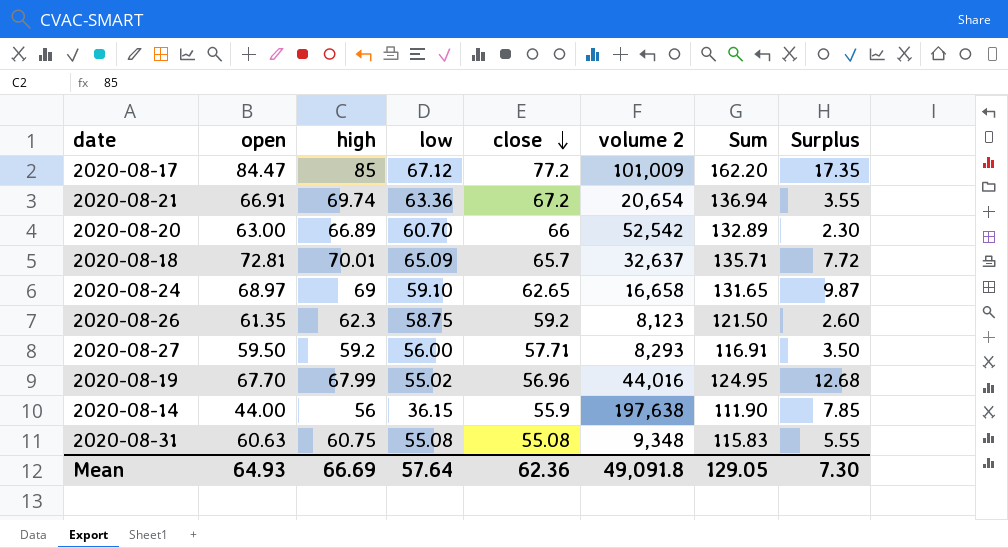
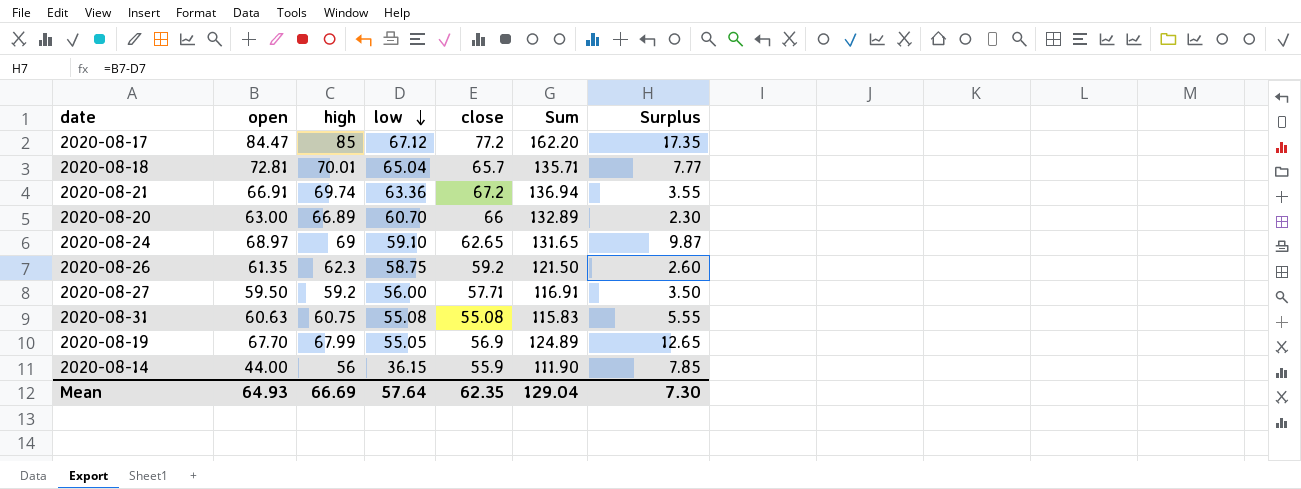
row order: close descending -> low descending
column volume 2 | position: 6 -> none
2020-08-18 | low: 65.09 -> 65.04
2020-08-18 | Surplus: 7.72 -> 7.77
2020-08-19 | low: 55.02 -> 55.05
2020-08-19 | close: 56.96 -> 56.9
2020-08-19 | Sum: 124.95 -> 124.89
2020-08-19 | Surplus: 12.68 -> 12.65
Mean | close: 62.36 -> 62.35
Mean | Sum: 129.05 -> 129.04

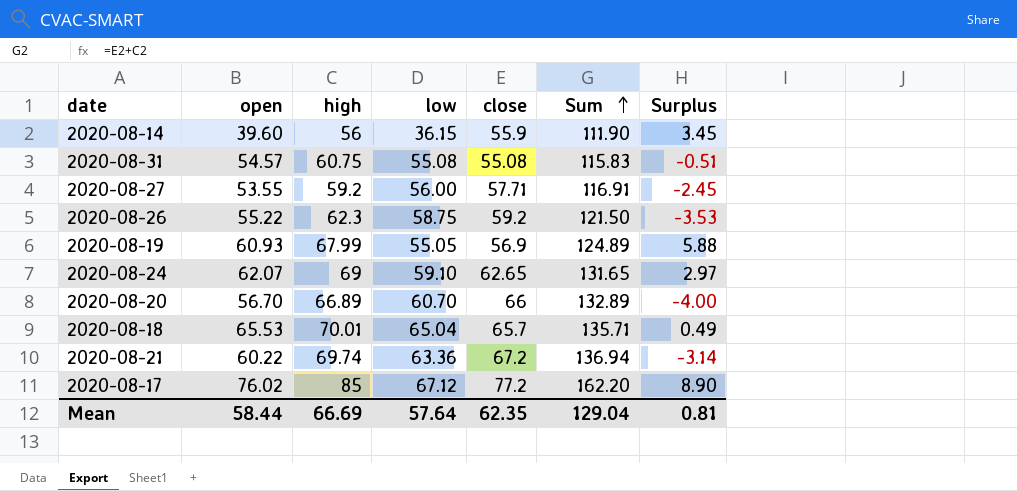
row order: low descending -> Sum ascending
2020-08-14 | open: 44.00 -> 39.60
2020-08-14 | Surplus: 7.85 -> 3.45
2020-08-31 | open: 60.63 -> 54.57
2020-08-31 | Surplus: 5.55 -> -0.51
2020-08-27 | open: 59.50 -> 53.55
2020-08-27 | Surplus: 3.50 -> -2.45
2020-08-26 | open: 61.35 -> 55.22
2020-08-26 | Surplus: 2.60 -> -3.53
2020-08-19 | open: 67.70 -> 60.93
2020-08-19 | Surplus: 12.65 -> 5.88
2020-08-24 | open: 68.97 -> 62.07
2020-08-24 | Surplus: 9.87 -> 2.97
2020-08-20 | open: 63.00 -> 56.70
2020-08-20 | Surplus: 2.30 -> -4.00
2020-08-18 | open: 72.81 -> 65.53
2020-08-18 | Surplus: 7.77 -> 0.49
2020-08-21 | open: 66.91 -> 60.22
2020-08-21 | Surplus: 3.55 -> -3.14
2020-08-17 | open: 84.47 -> 76.02
2020-08-17 | Surplus: 17.35 -> 8.90
Mean | open: 64.93 -> 58.44
Mean | Surplus: 7.30 -> 0.81

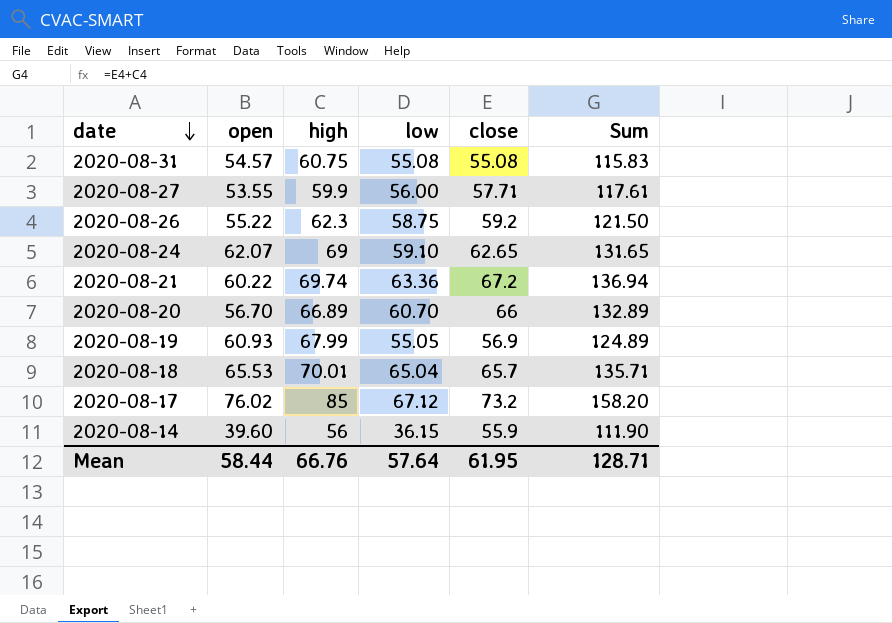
row order: Sum ascending -> date descending
column Surplus | formula: [open] - [low] -> none
2020-08-27 | high: 59.2 -> 59.9
2020-08-27 | Sum: 116.91 -> 117.61
2020-08-17 | close: 77.2 -> 73.2
2020-08-17 | Sum: 162.20 -> 158.20
Mean | high: 66.69 -> 66.76
Mean | close: 62.35 -> 61.95
Mean | Sum: 129.04 -> 128.71

